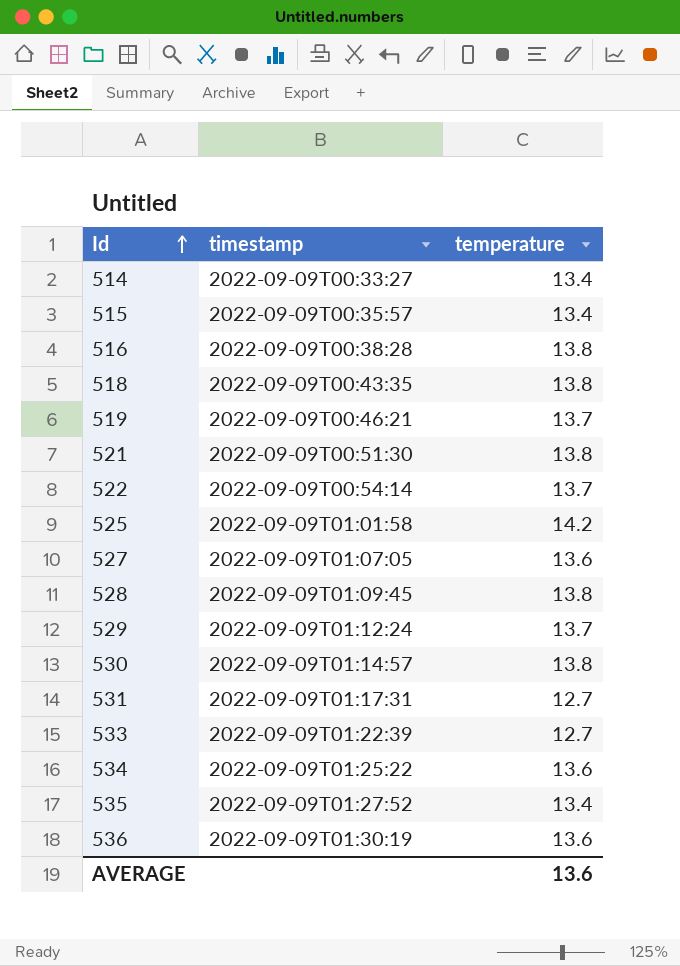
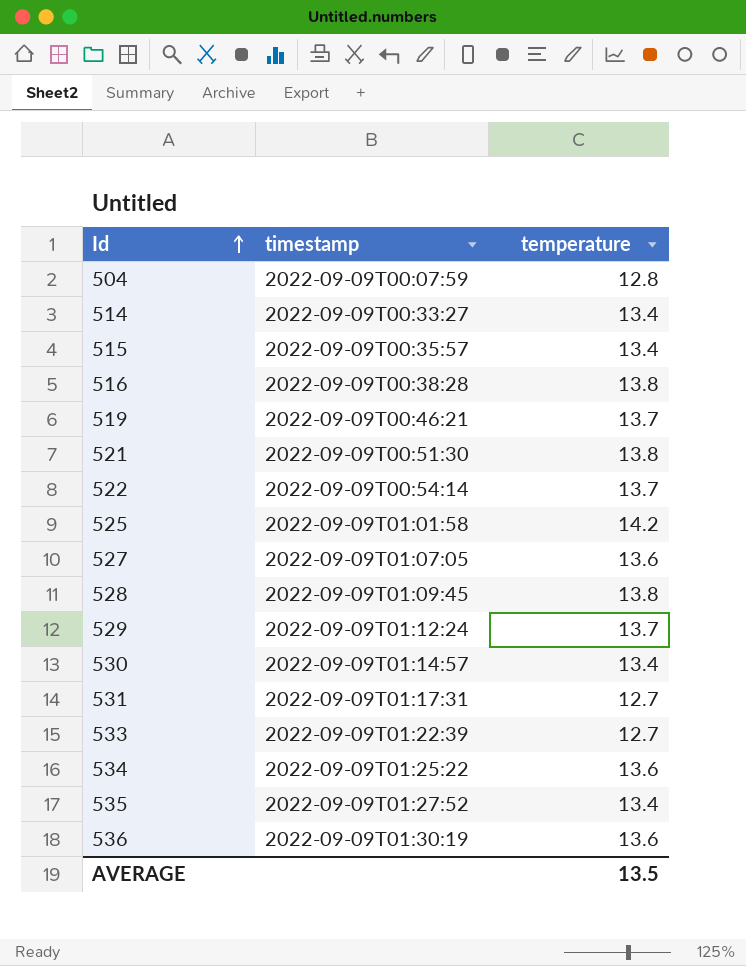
row 518: 2022-09-09T00:43:35 | 13.8 -> none
row 504: none -> 2022-09-09T00:07:59 | 12.8
530 | temperature: 13.8 -> 13.4
AVERAGE | temperature: 13.6 -> 13.5

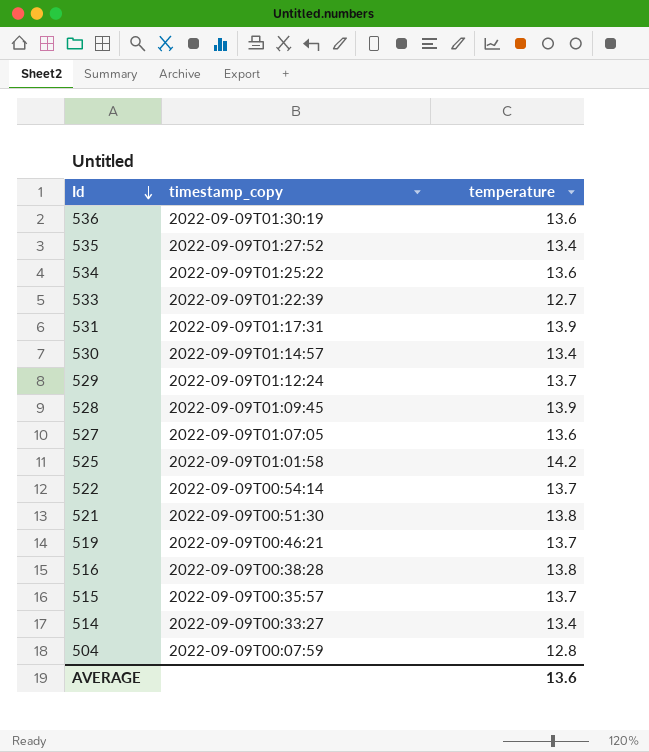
row order: Id ascending -> Id descending
column name: timestamp -> timestamp_copy
531 | temperature: 12.7 -> 13.9
528 | temperature: 13.8 -> 13.9
515 | temperature: 13.4 -> 13.7
AVERAGE | temperature: 13.5 -> 13.6

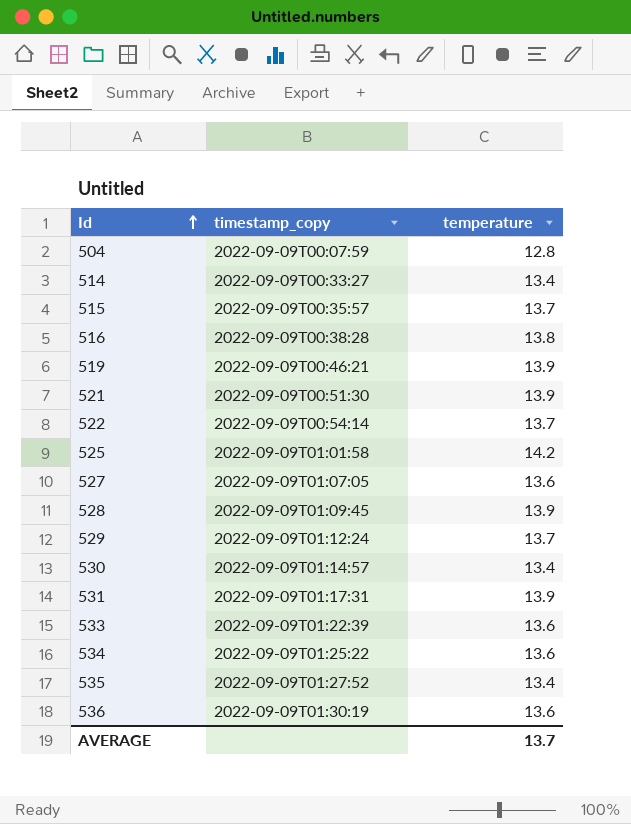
row order: Id descending -> Id ascending
519 | temperature: 13.7 -> 13.9
521 | temperature: 13.8 -> 13.9
533 | temperature: 12.7 -> 13.6
AVERAGE | temperature: 13.6 -> 13.7

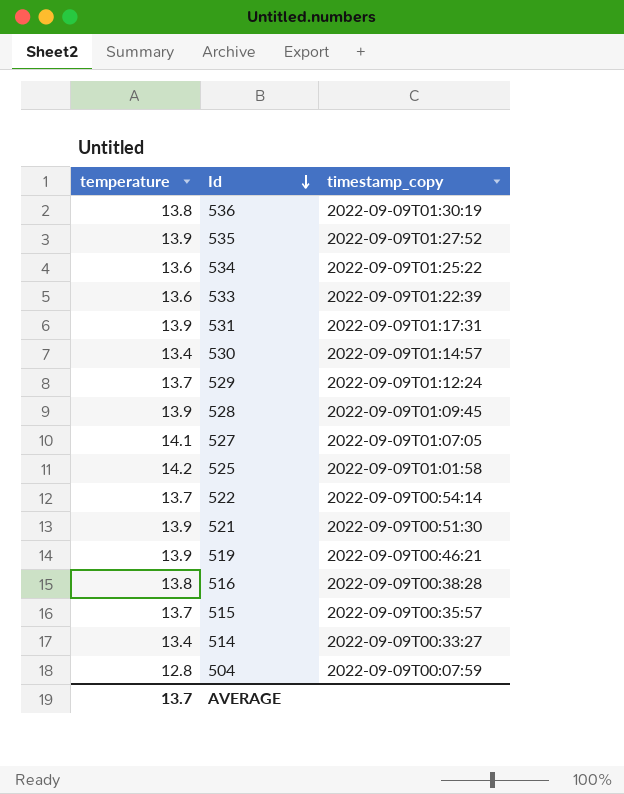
row order: Id ascending -> Id descending
column temperature | position: 3 -> 1
536 | temperature: 13.6 -> 13.8
535 | temperature: 13.4 -> 13.9
527 | temperature: 13.6 -> 14.1

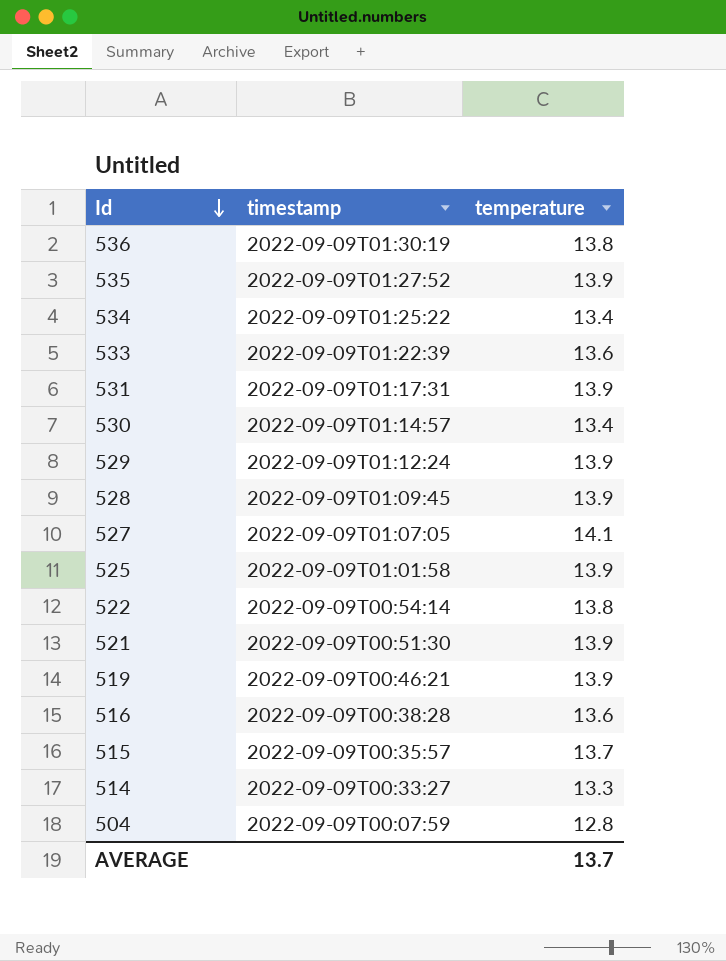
column name: timestamp_copy -> timestamp
column temperature | position: 1 -> 3
534 | temperature: 13.6 -> 13.4
529 | temperature: 13.7 -> 13.9
525 | temperature: 14.2 -> 13.9
522 | temperature: 13.7 -> 13.8
516 | temperature: 13.8 -> 13.6
514 | temperature: 13.4 -> 13.3

